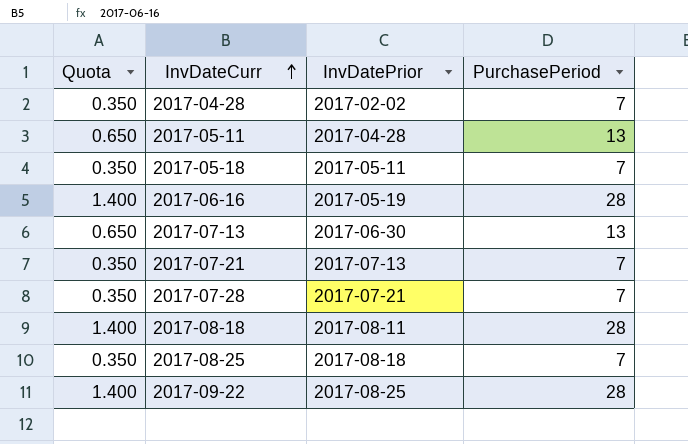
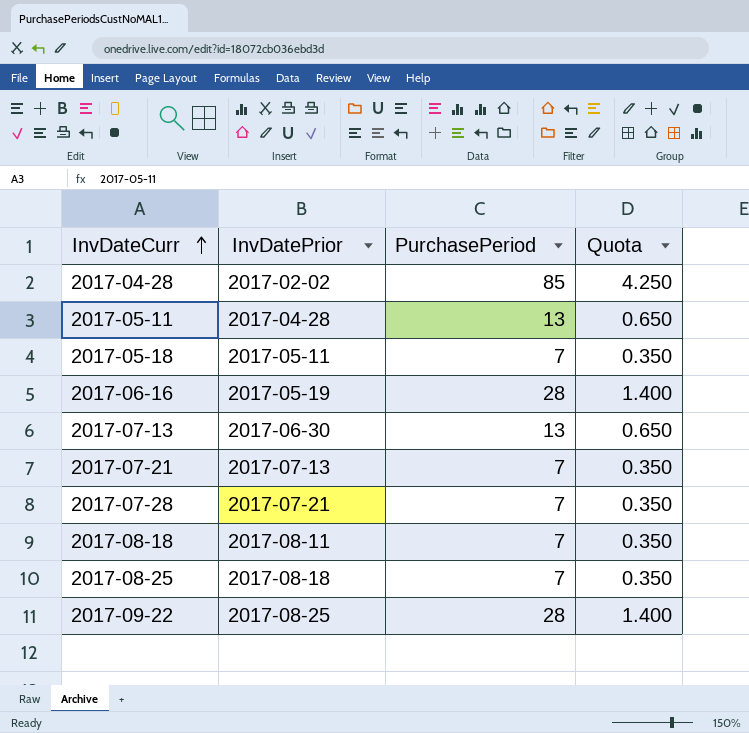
column Quota | position: 1 -> 4
2017-04-28 | PurchasePeriod: 7 -> 85
2017-04-28 | Quota: 0.350 -> 4.250
2017-08-18 | PurchasePeriod: 28 -> 7
2017-08-18 | Quota: 1.400 -> 0.350

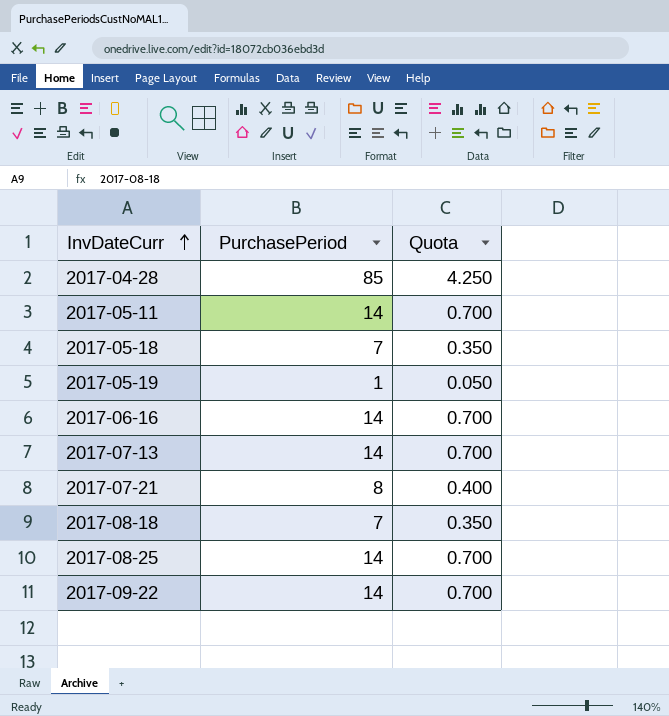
column InvDatePrior | position: 2 -> none
row 2017-07-28: 2017-07-21 | 7 | 0.350 -> none
2017-05-11 | PurchasePeriod: 13 -> 14
2017-05-11 | Quota: 0.650 -> 0.700
row 2017-05-19: none -> 1 | 0.050
2017-06-16 | PurchasePeriod: 28 -> 14
2017-06-16 | Quota: 1.400 -> 0.700
2017-07-13 | PurchasePeriod: 13 -> 14
2017-07-13 | Quota: 0.650 -> 0.700
2017-07-21 | PurchasePeriod: 7 -> 8
2017-07-21 | Quota: 0.350 -> 0.400
2017-08-25 | PurchasePeriod: 7 -> 14
2017-08-25 | Quota: 0.350 -> 0.700
2017-09-22 | PurchasePeriod: 28 -> 14
2017-09-22 | Quota: 1.400 -> 0.700

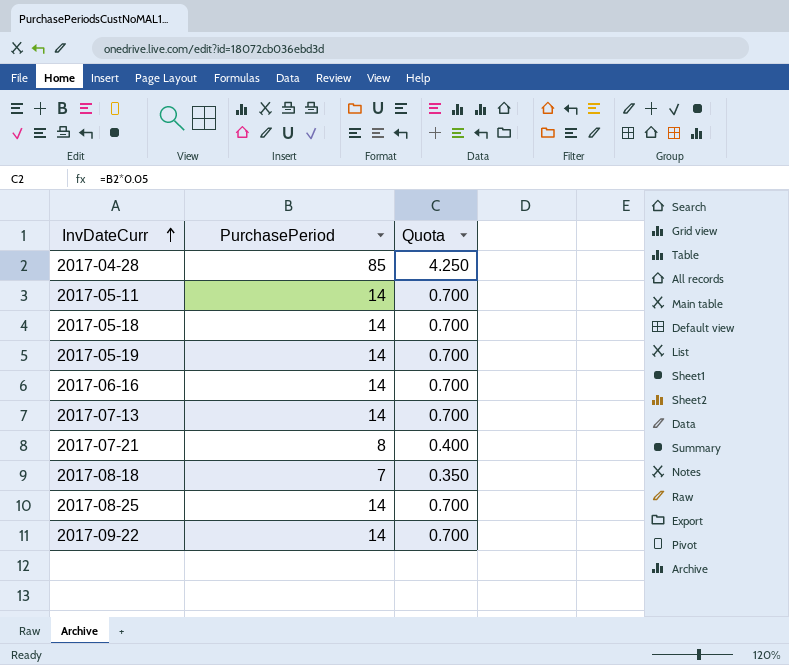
2017-05-18 | PurchasePeriod: 7 -> 14
2017-05-18 | Quota: 0.350 -> 0.700
2017-05-19 | PurchasePeriod: 1 -> 14
2017-05-19 | Quota: 0.050 -> 0.700

